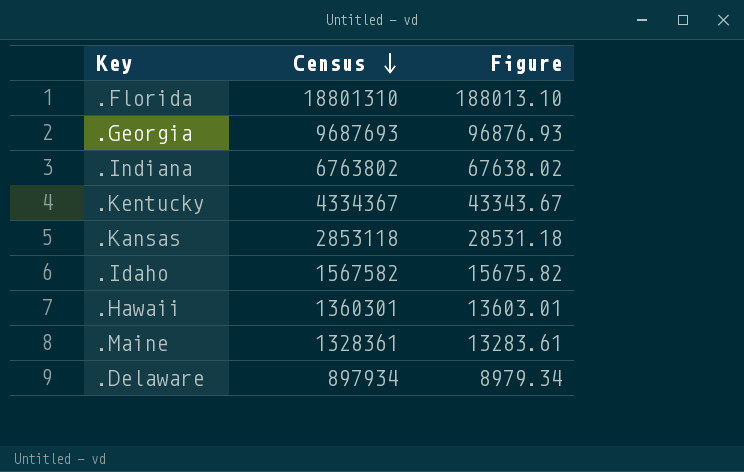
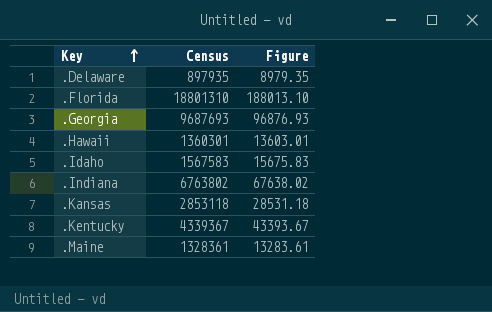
row order: Census descending -> Key ascending
.Delaware | Census: 897934 -> 897935
.Delaware | Figure: 8979.34 -> 8979.35
.Idaho | Census: 1567582 -> 1567583
.Idaho | Figure: 15675.82 -> 15675.83
.Kentucky | Census: 4334367 -> 4339367
.Kentucky | Figure: 43343.67 -> 43393.67

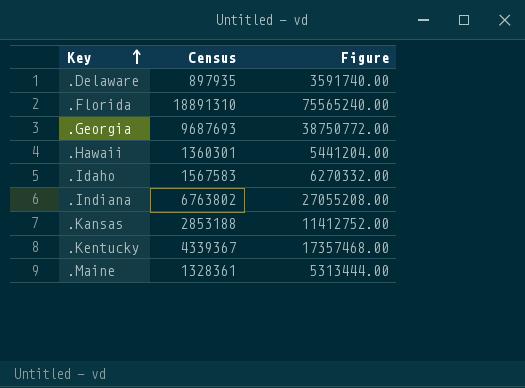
column Figure | formula: [Census] * 0.01 -> [Census] * 4
.Florida | Census: 18801310 -> 18891310
.Kansas | Census: 2853118 -> 2853188

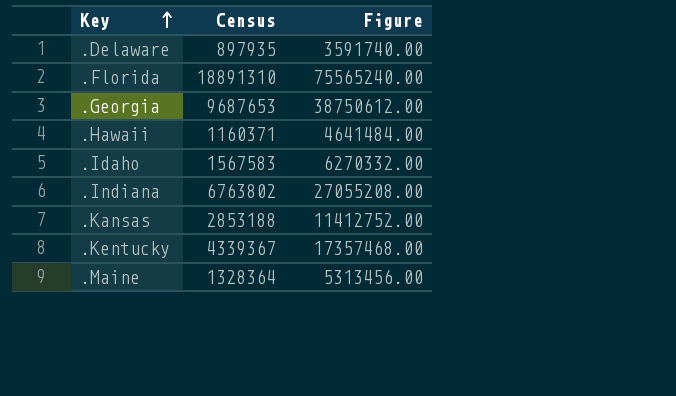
.Georgia | Census: 9687693 -> 9687653
.Georgia | Figure: 38750772.00 -> 38750612.00
.Hawaii | Census: 1360301 -> 1160371
.Hawaii | Figure: 5441204.00 -> 4641484.00
.Maine | Census: 1328361 -> 1328364
.Maine | Figure: 5313444.00 -> 5313456.00

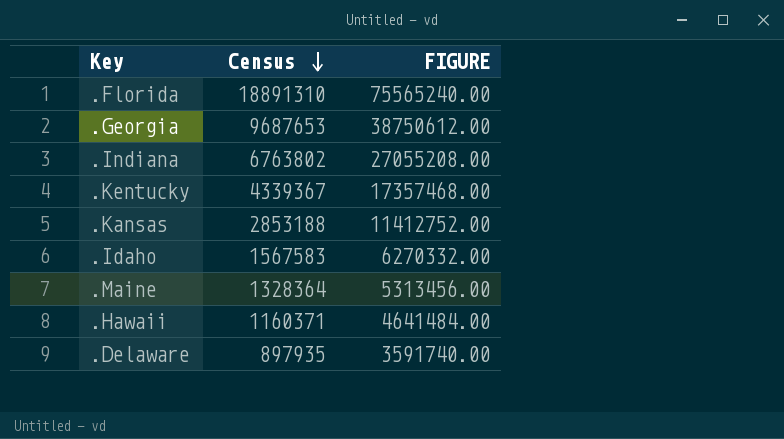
row order: Key ascending -> Census descending
column name: Figure -> FIGURE

